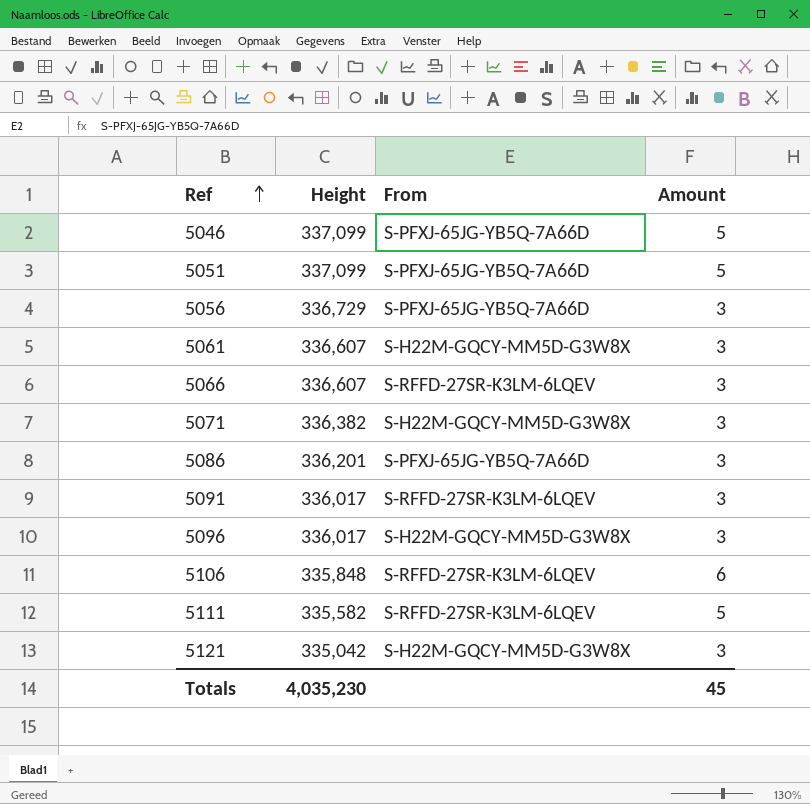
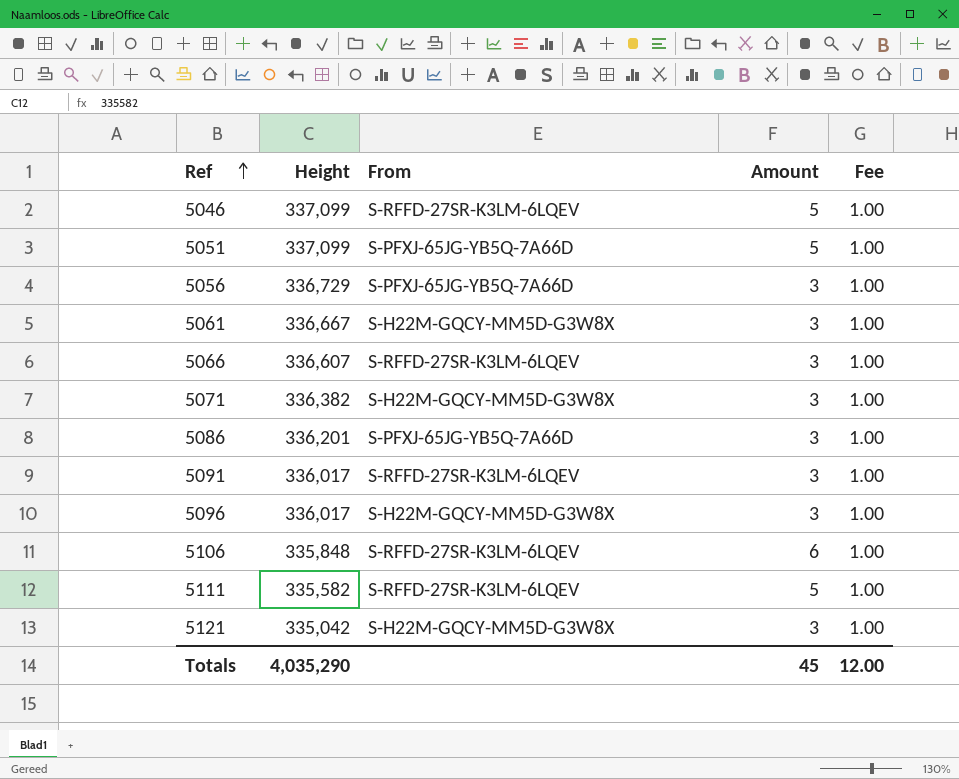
column Fee | position: none -> 5
5046 | From: S-PFXJ-65JG-YB5Q-7A66D -> S-RFFD-27SR-K3LM-6LQEV
5061 | Height: 336,607 -> 336,667
Totals | Height: 4,035,230 -> 4,035,290

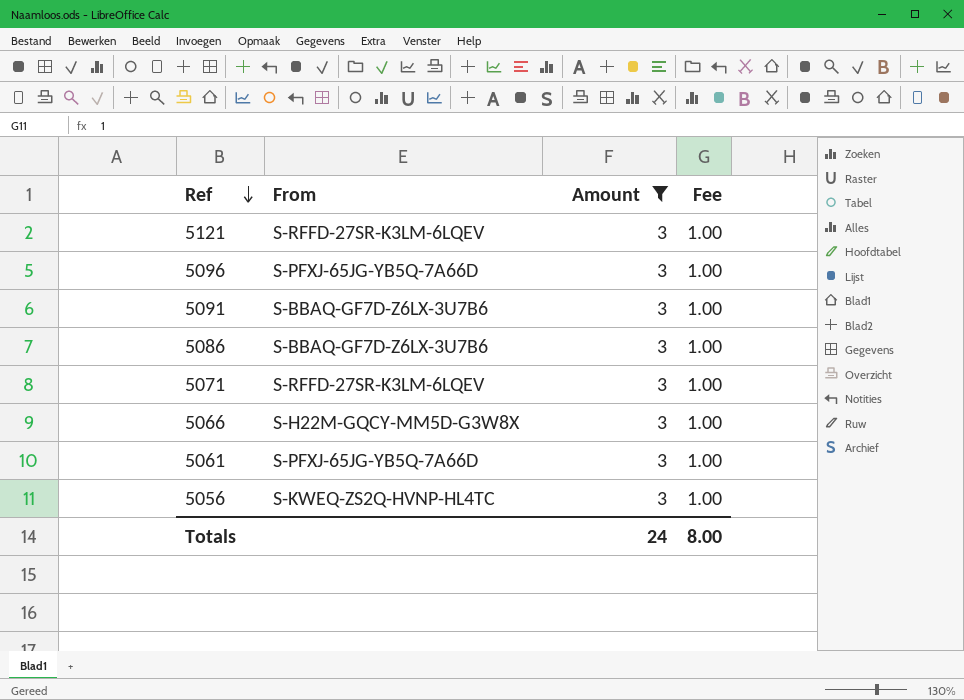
filter: none -> Amount = 3
row order: Ref ascending -> Ref descending
column Height | position: 2 -> none
5121 | From: S-H22M-GQCY-MM5D-G3W8X -> S-RFFD-27SR-K3LM-6LQEV
5096 | From: S-H22M-GQCY-MM5D-G3W8X -> S-PFXJ-65JG-YB5Q-7A66D
5091 | From: S-RFFD-27SR-K3LM-6LQEV -> S-BBAQ-GF7D-Z6LX-3U7B6
5086 | From: S-PFXJ-65JG-YB5Q-7A66D -> S-BBAQ-GF7D-Z6LX-3U7B6
5071 | From: S-H22M-GQCY-MM5D-G3W8X -> S-RFFD-27SR-K3LM-6LQEV
5066 | From: S-RFFD-27SR-K3LM-6LQEV -> S-H22M-GQCY-MM5D-G3W8X
5061 | From: S-H22M-GQCY-MM5D-G3W8X -> S-PFXJ-65JG-YB5Q-7A66D
5056 | From: S-PFXJ-65JG-YB5Q-7A66D -> S-KWEQ-ZS2Q-HVNP-HL4TC
Totals | Amount: 45 -> 24
Totals | Fee: 12.00 -> 8.00

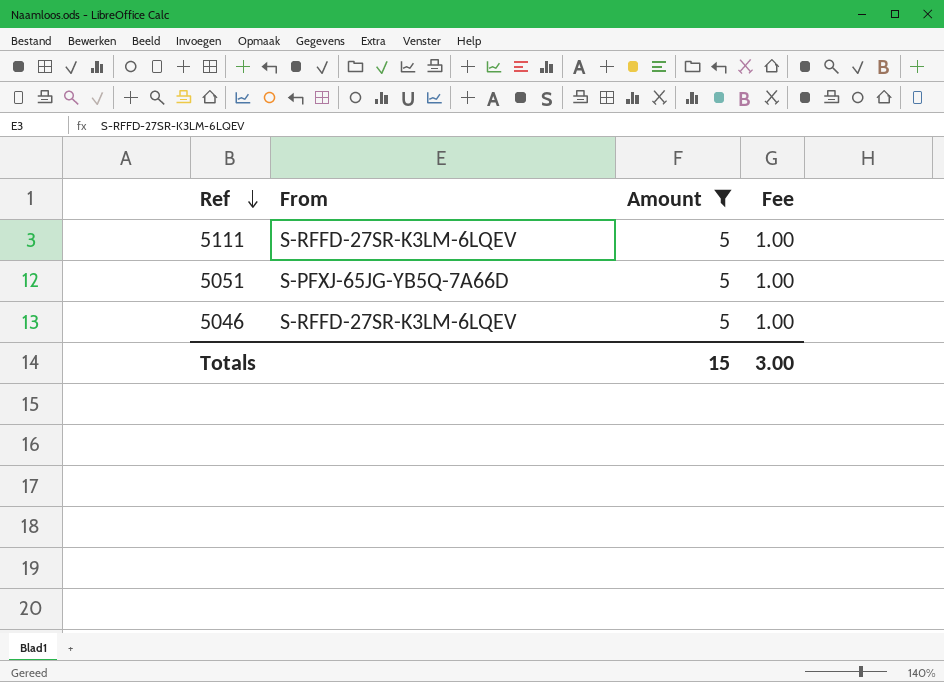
filter: Amount = 3 -> Amount = 5
Totals | Amount: 24 -> 15
Totals | Fee: 8.00 -> 3.00

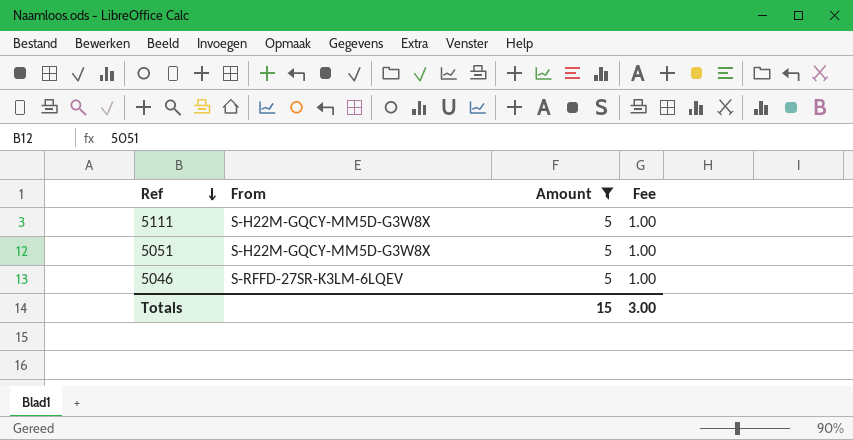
5111 | From: S-RFFD-27SR-K3LM-6LQEV -> S-H22M-GQCY-MM5D-G3W8X
5051 | From: S-PFXJ-65JG-YB5Q-7A66D -> S-H22M-GQCY-MM5D-G3W8X

